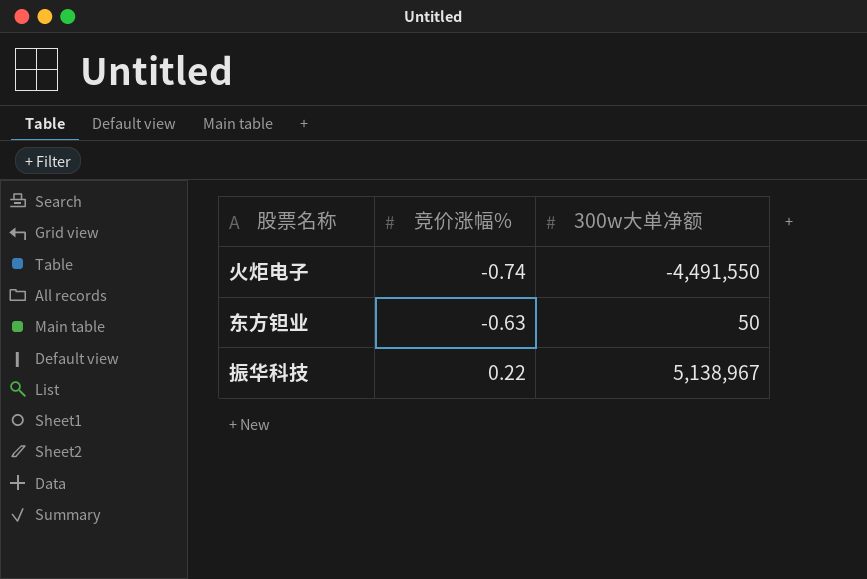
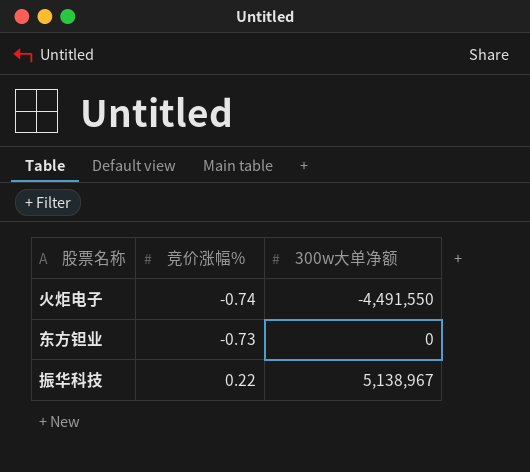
东方钽业 | 竞价涨幅%: -0.63 -> -0.73
东方钽业 | 300w大单净额: 50 -> 0

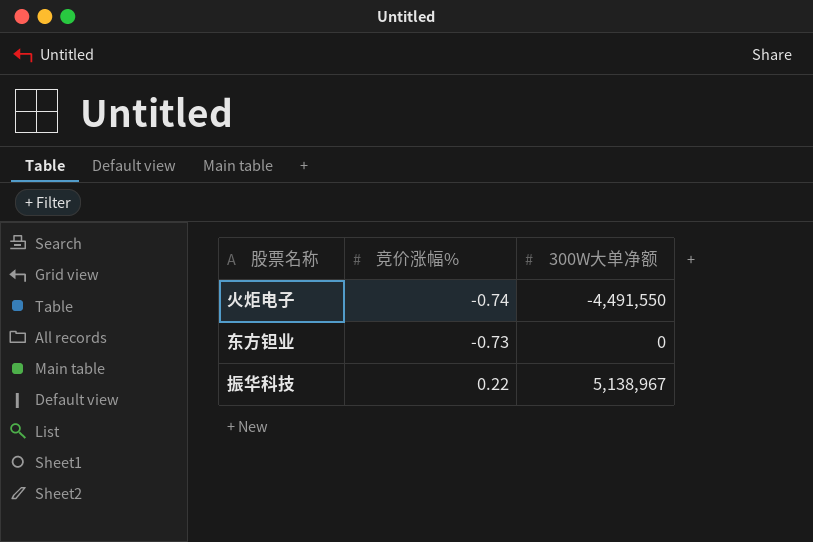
column name: 300w大单净额 -> 300W大单净额

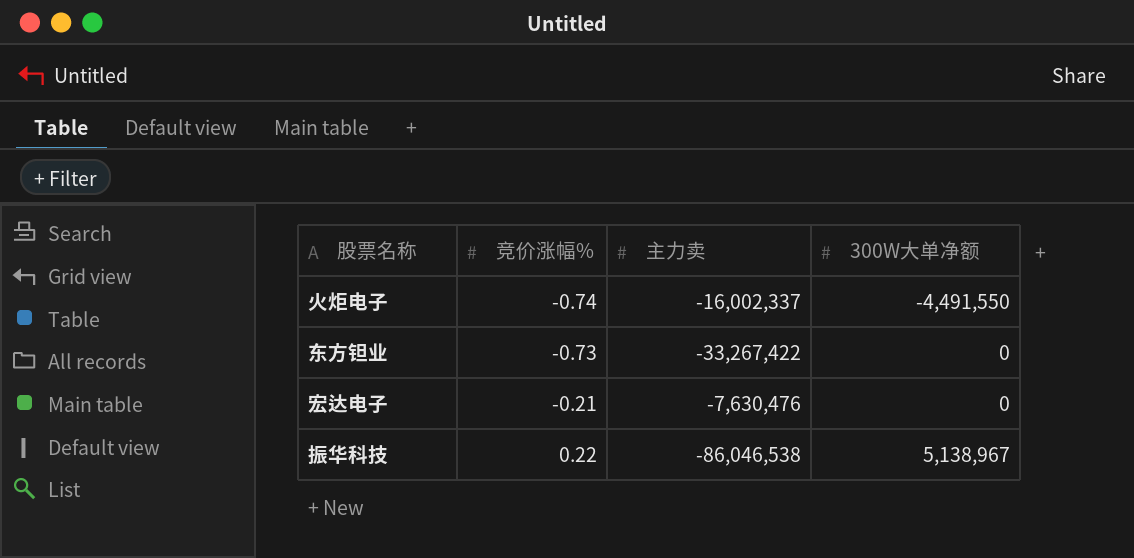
column 主力卖 | position: none -> 3
row 宏达电子: none -> -0.21 | -7,630,476 | 0

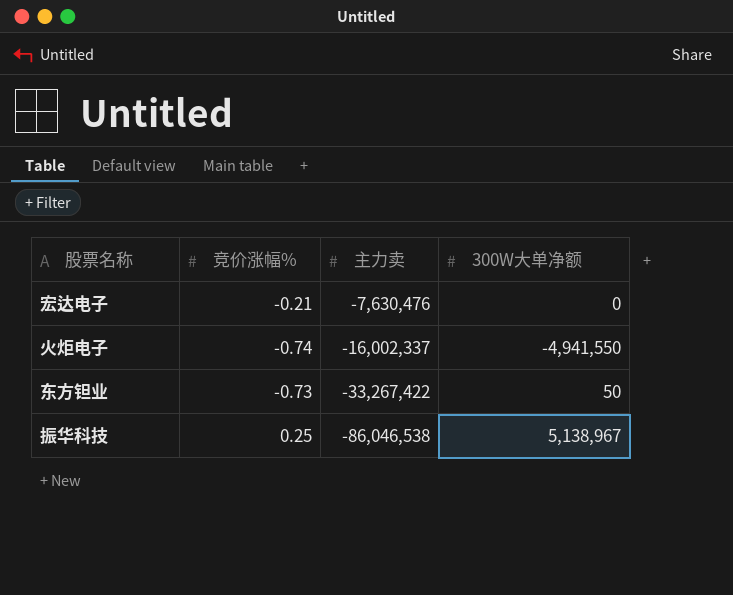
row order: 竞价涨幅% ascending -> 主力卖 descending
火炬电子 | 300W大单净额: -4,491,550 -> -4,941,550
东方钽业 | 300W大单净额: 0 -> 50
振华科技 | 竞价涨幅%: 0.22 -> 0.25

